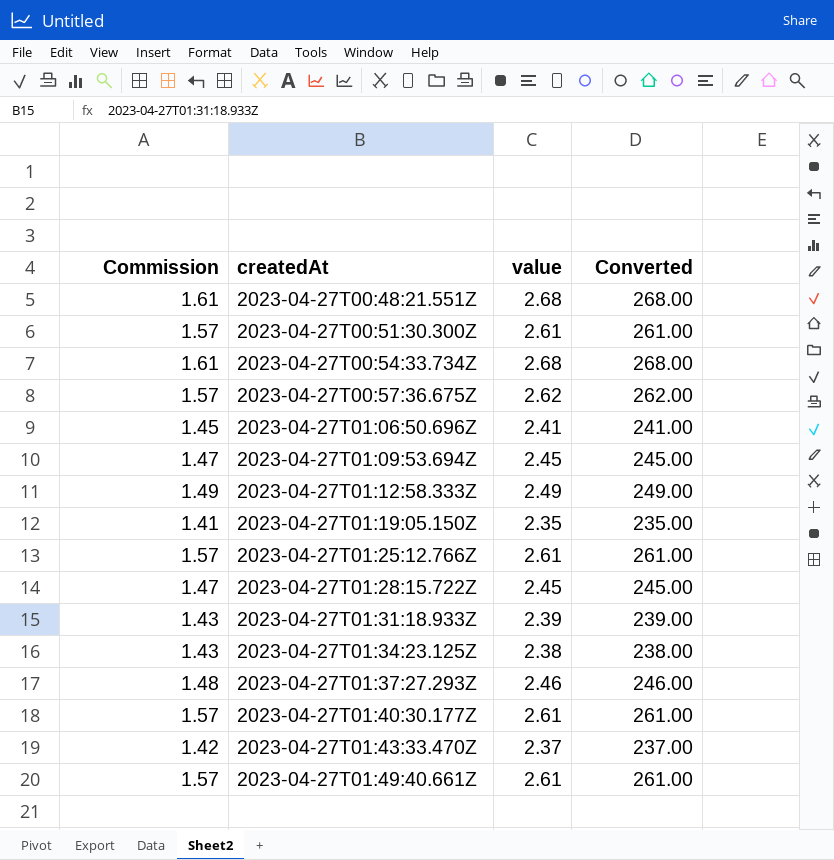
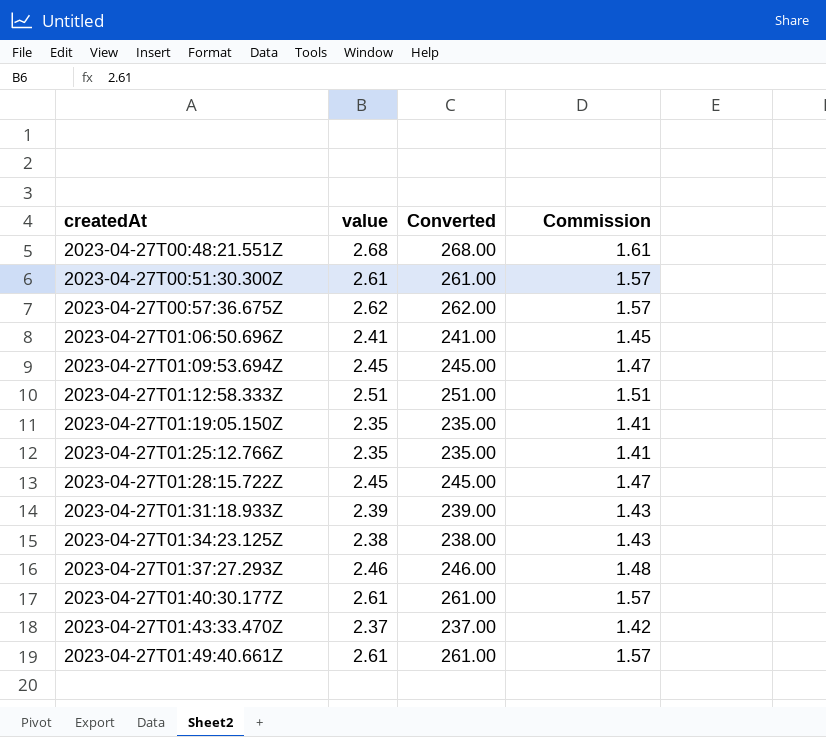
column Commission | position: 1 -> 4
row 2023-04-27T00:54:33.734Z: 1.61 | 2.68 | 268.00 -> none
2023-04-27T01:12:58.333Z | value: 2.49 -> 2.51
2023-04-27T01:12:58.333Z | Converted: 249.00 -> 251.00
2023-04-27T01:12:58.333Z | Commission: 1.49 -> 1.51
2023-04-27T01:25:12.766Z | value: 2.61 -> 2.35
2023-04-27T01:25:12.766Z | Converted: 261.00 -> 235.00
2023-04-27T01:25:12.766Z | Commission: 1.57 -> 1.41

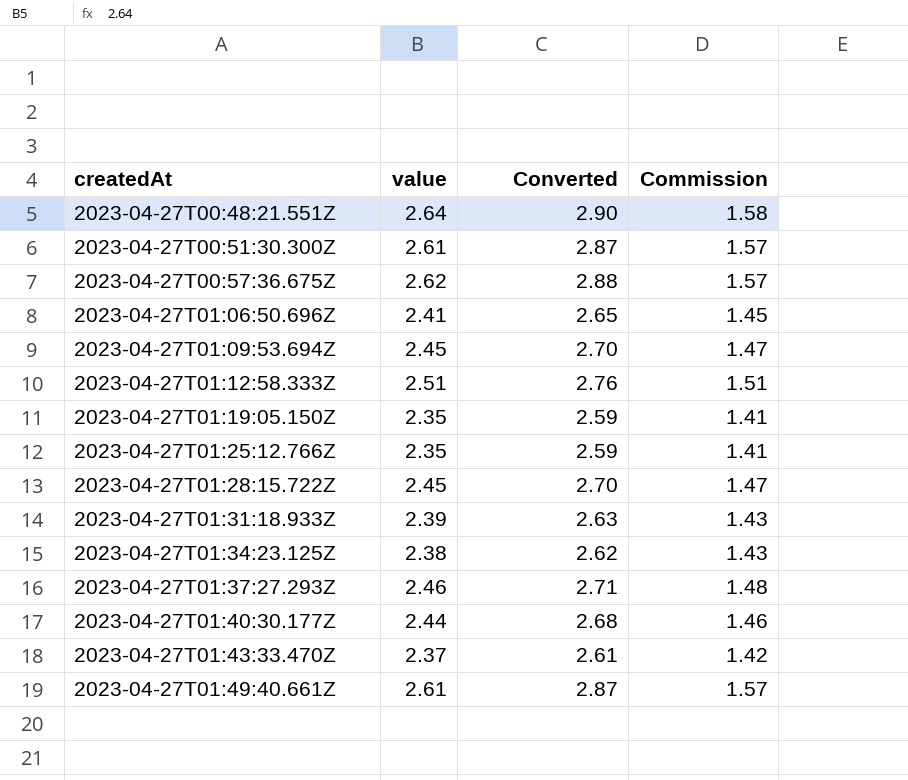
column Converted | formula: [value] * 100 -> [value] * 1.1
2023-04-27T00:48:21.551Z | value: 2.68 -> 2.64
2023-04-27T00:48:21.551Z | Commission: 1.61 -> 1.58
2023-04-27T01:40:30.177Z | value: 2.61 -> 2.44
2023-04-27T01:40:30.177Z | Commission: 1.57 -> 1.46

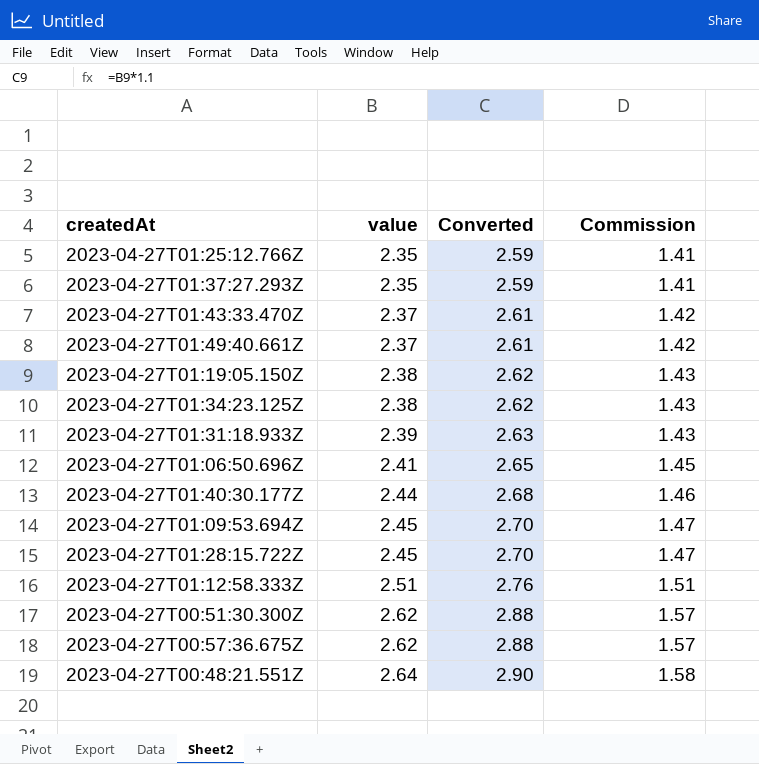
row order: createdAt ascending -> value ascending
2023-04-27T01:37:27.293Z | value: 2.46 -> 2.35
2023-04-27T01:37:27.293Z | Converted: 2.71 -> 2.59
2023-04-27T01:37:27.293Z | Commission: 1.48 -> 1.41
2023-04-27T01:49:40.661Z | value: 2.61 -> 2.37
2023-04-27T01:49:40.661Z | Converted: 2.87 -> 2.61
2023-04-27T01:49:40.661Z | Commission: 1.57 -> 1.42
2023-04-27T01:19:05.150Z | value: 2.35 -> 2.38
2023-04-27T01:19:05.150Z | Converted: 2.59 -> 2.62
2023-04-27T01:19:05.150Z | Commission: 1.41 -> 1.43
2023-04-27T00:51:30.300Z | value: 2.61 -> 2.62
2023-04-27T00:51:30.300Z | Converted: 2.87 -> 2.88

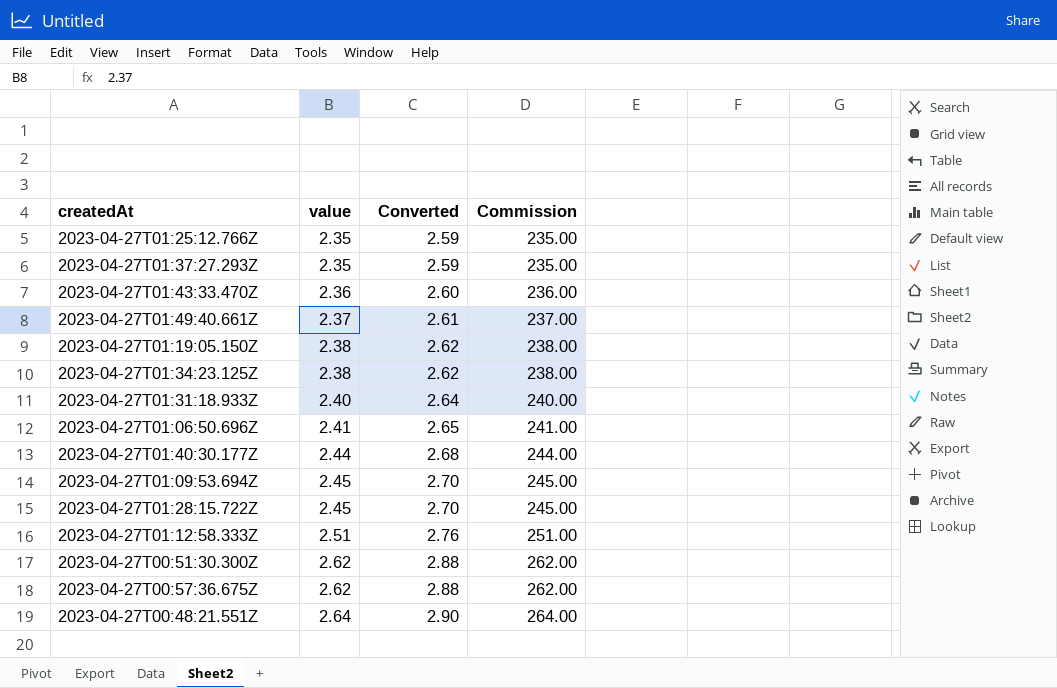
column Commission | formula: [value] * 0.6 -> [value] * 100
2023-04-27T01:43:33.470Z | value: 2.37 -> 2.36
2023-04-27T01:43:33.470Z | Converted: 2.61 -> 2.60
2023-04-27T01:31:18.933Z | value: 2.39 -> 2.40
2023-04-27T01:31:18.933Z | Converted: 2.63 -> 2.64

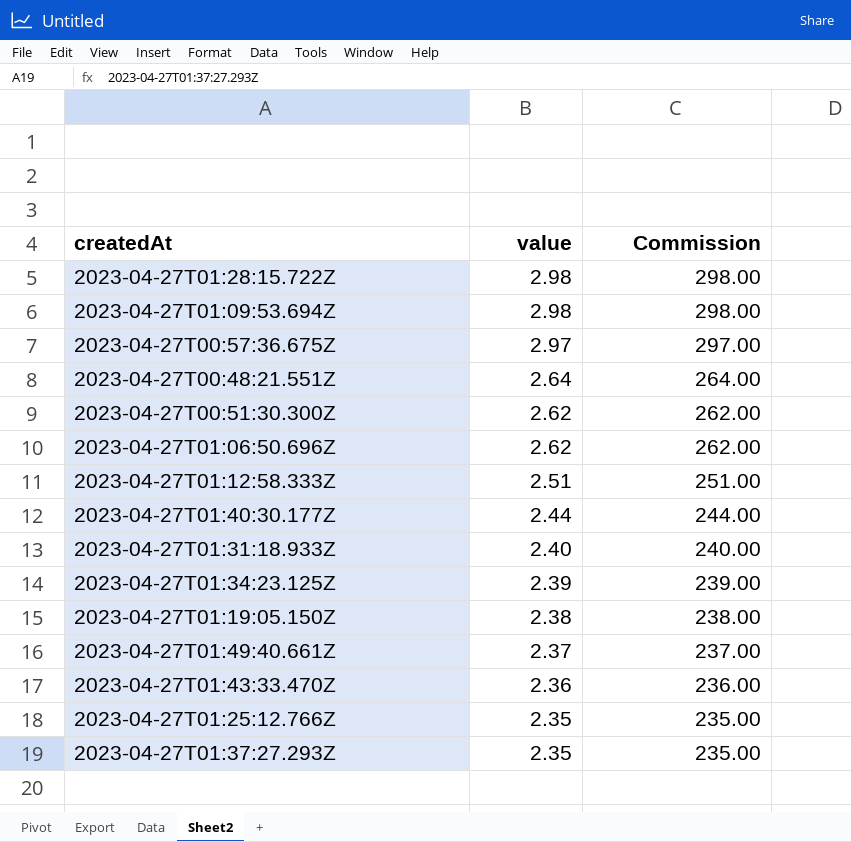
row order: value ascending -> value descending
column Converted | formula: [value] * 1.1 -> none
2023-04-27T01:28:15.722Z | value: 2.45 -> 2.98
2023-04-27T01:28:15.722Z | Commission: 245.00 -> 298.00
2023-04-27T01:09:53.694Z | value: 2.45 -> 2.98
2023-04-27T01:09:53.694Z | Commission: 245.00 -> 298.00
2023-04-27T00:57:36.675Z | value: 2.62 -> 2.97
2023-04-27T00:57:36.675Z | Commission: 262.00 -> 297.00
2023-04-27T01:06:50.696Z | value: 2.41 -> 2.62
2023-04-27T01:06:50.696Z | Commission: 241.00 -> 262.00
2023-04-27T01:34:23.125Z | value: 2.38 -> 2.39
2023-04-27T01:34:23.125Z | Commission: 238.00 -> 239.00

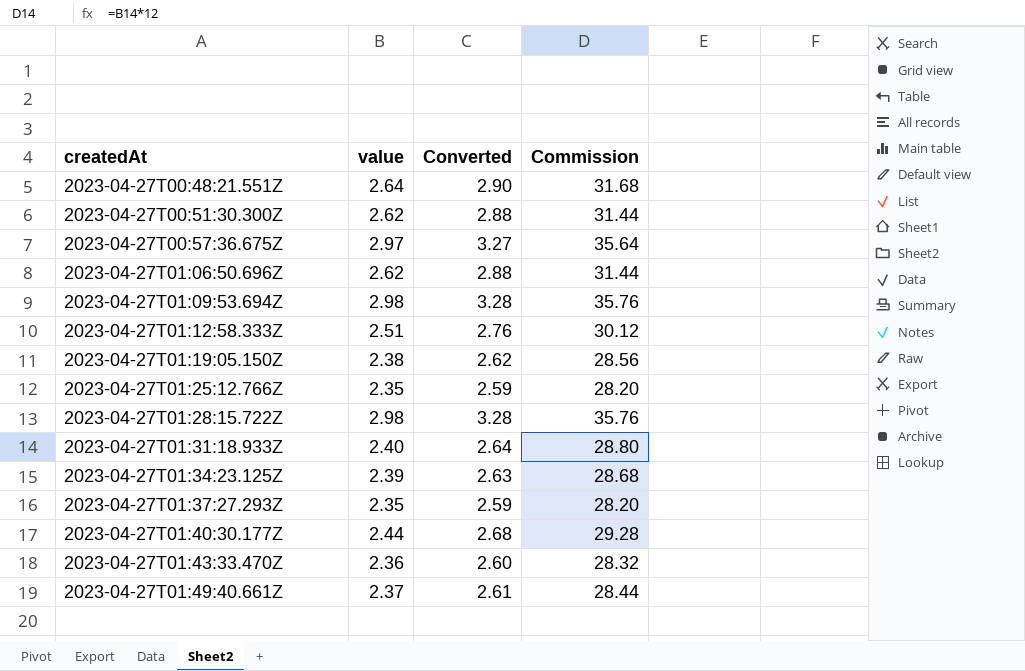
row order: value descending -> createdAt ascending
column Converted | formula: none -> [value] * 1.1
column Commission | formula: [value] * 100 -> [value] * 12

